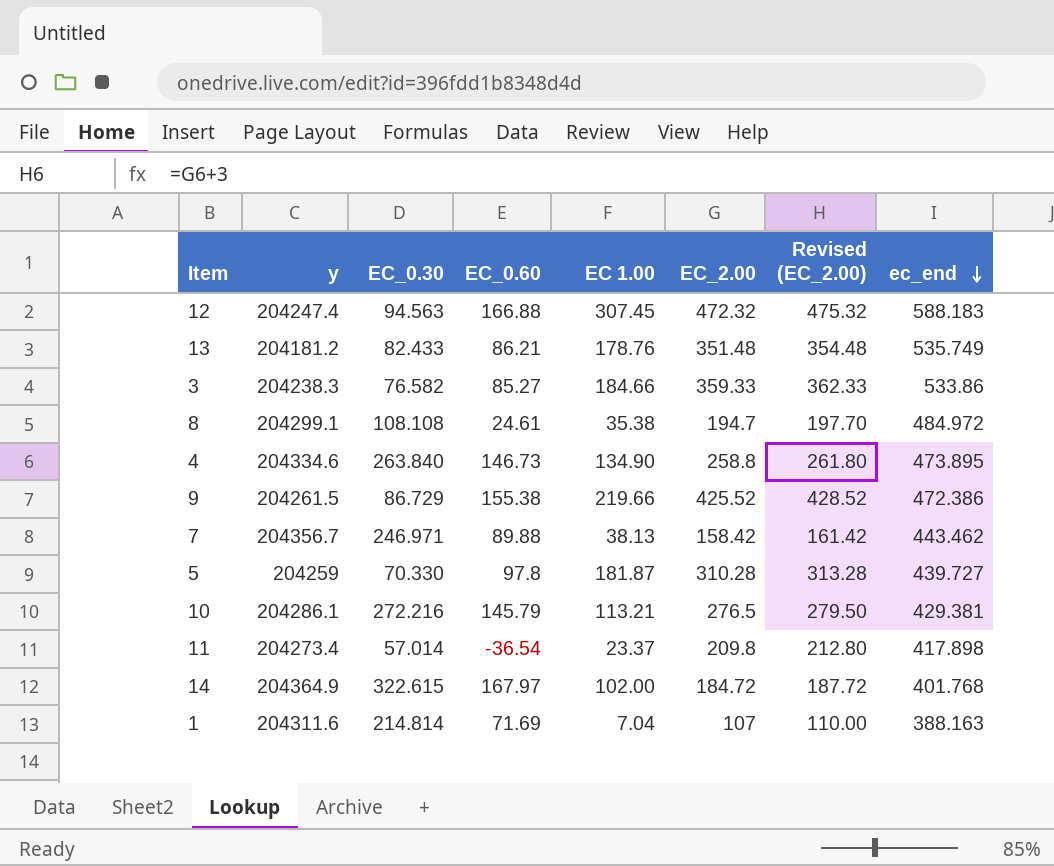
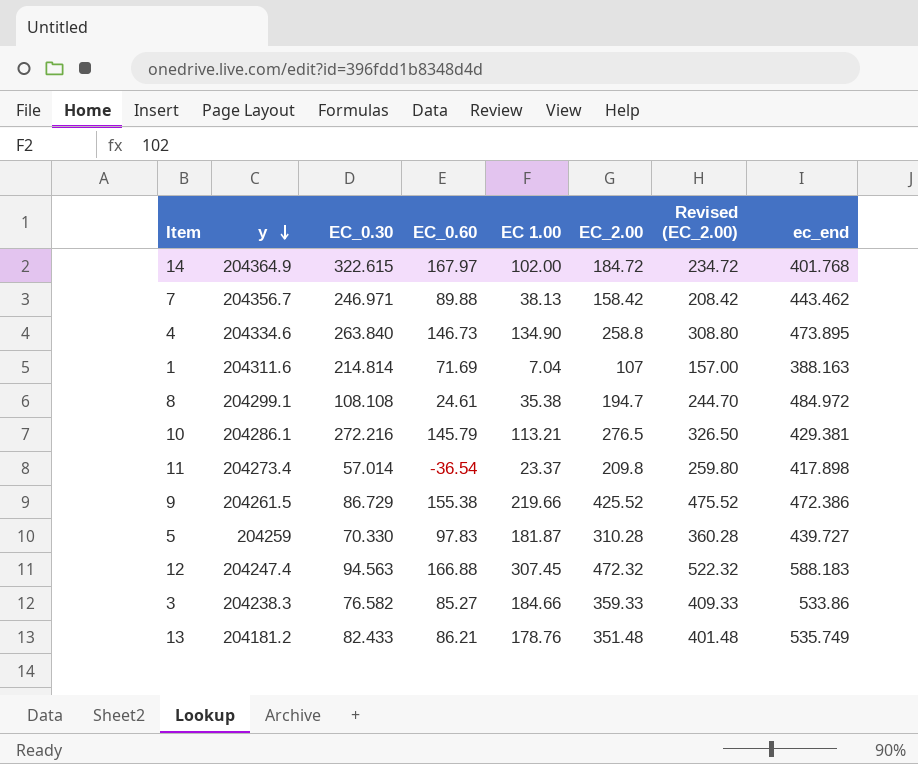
row order: ec_end descending -> y descending
column Revised (EC_2.00) | formula: [EC_2.00] + 3 -> [EC_2.00] + 50
5 | EC_0.60: 97.8 -> 97.83

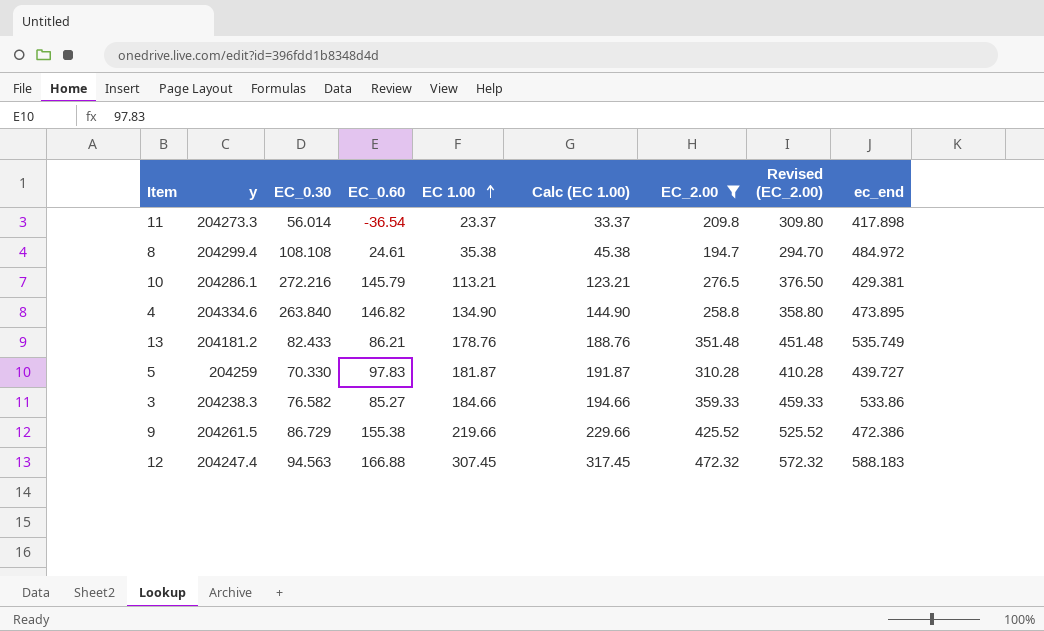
filter: none -> EC_2.00 >= 194.7
row order: y descending -> EC 1.00 ascending
column Calc (EC 1.00) | formula: none -> [EC 1.00] + 10
column Revised (EC_2.00) | formula: [EC_2.00] + 50 -> [EC_2.00] + 100
11 | y: 204273.4 -> 204273.3
11 | EC_0.30: 57.014 -> 56.014
8 | y: 204299.1 -> 204299.4
4 | EC_0.60: 146.73 -> 146.82

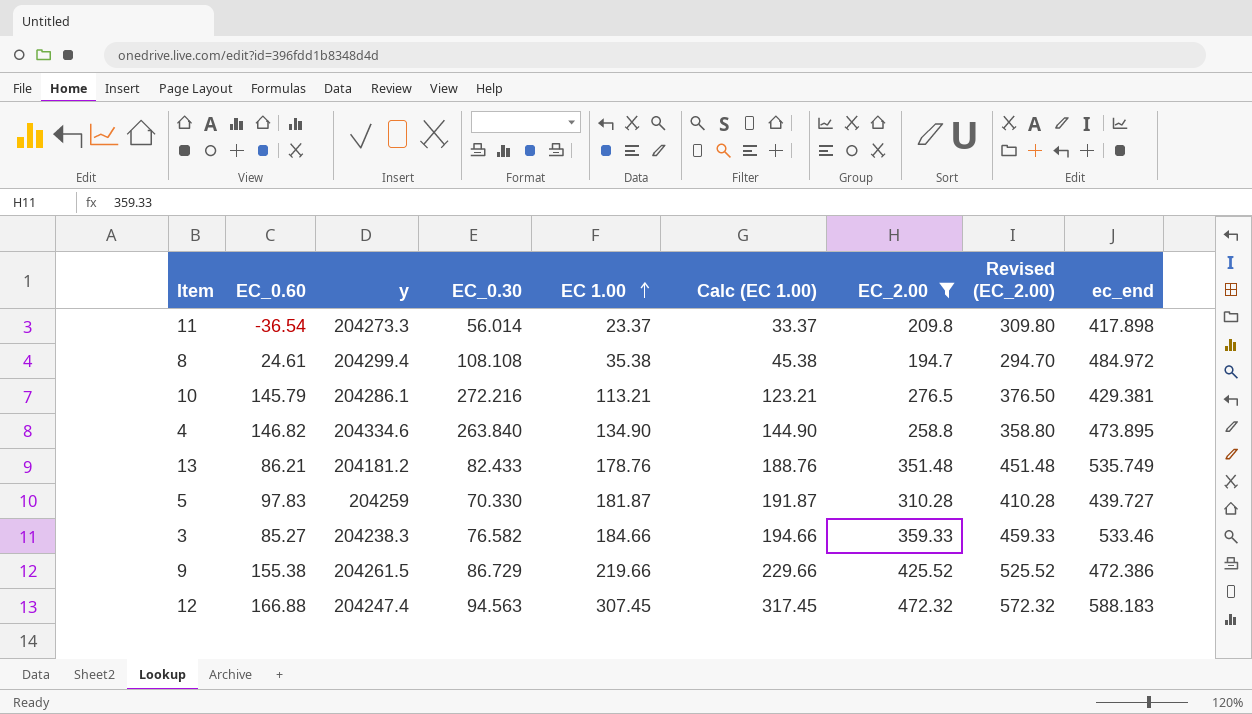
column EC_0.60 | position: 4 -> 2
3 | ec_end: 533.86 -> 533.46

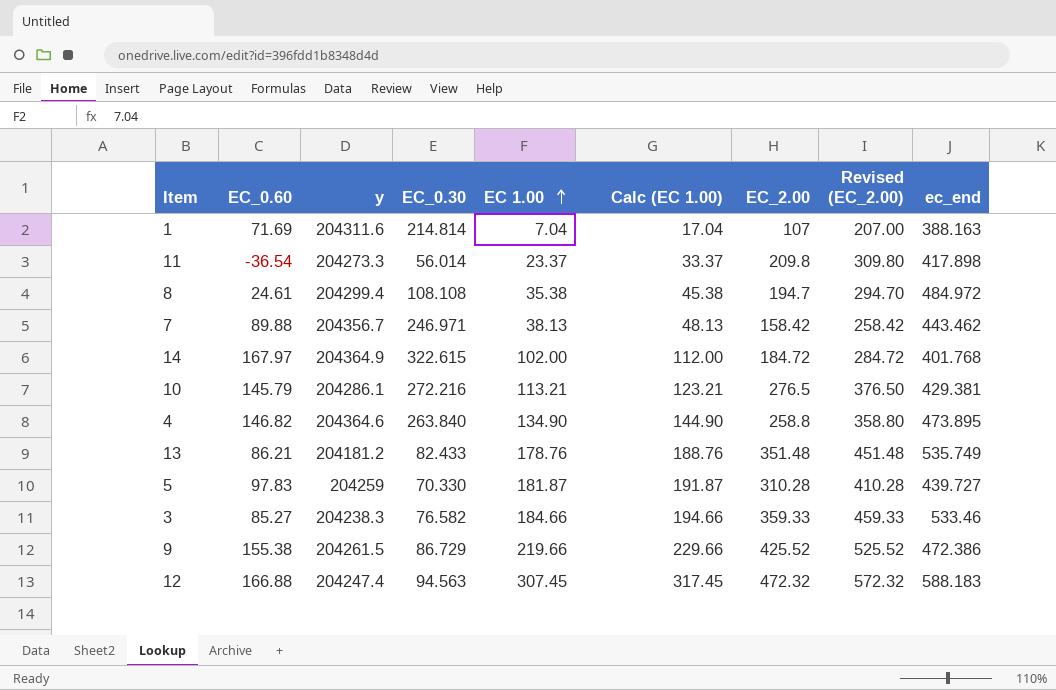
filter: EC_2.00 >= 194.7 -> none
4 | y: 204334.6 -> 204364.6

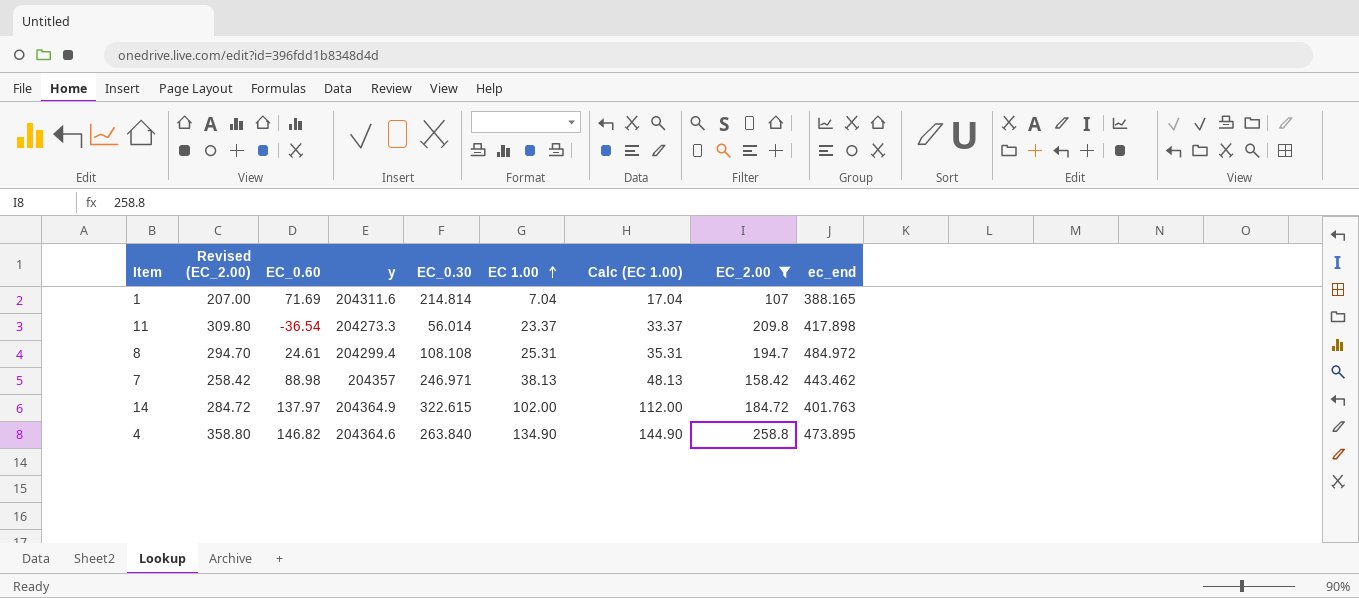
filter: none -> EC_2.00 <= 258.8
column Revised (EC_2.00) | position: 8 -> 2
1 | ec_end: 388.163 -> 388.165
8 | EC 1.00: 35.38 -> 25.31
8 | Calc (EC 1.00): 45.38 -> 35.31
7 | EC_0.60: 89.88 -> 88.98
7 | y: 204356.7 -> 204357
14 | EC_0.60: 167.97 -> 137.97
14 | ec_end: 401.768 -> 401.763

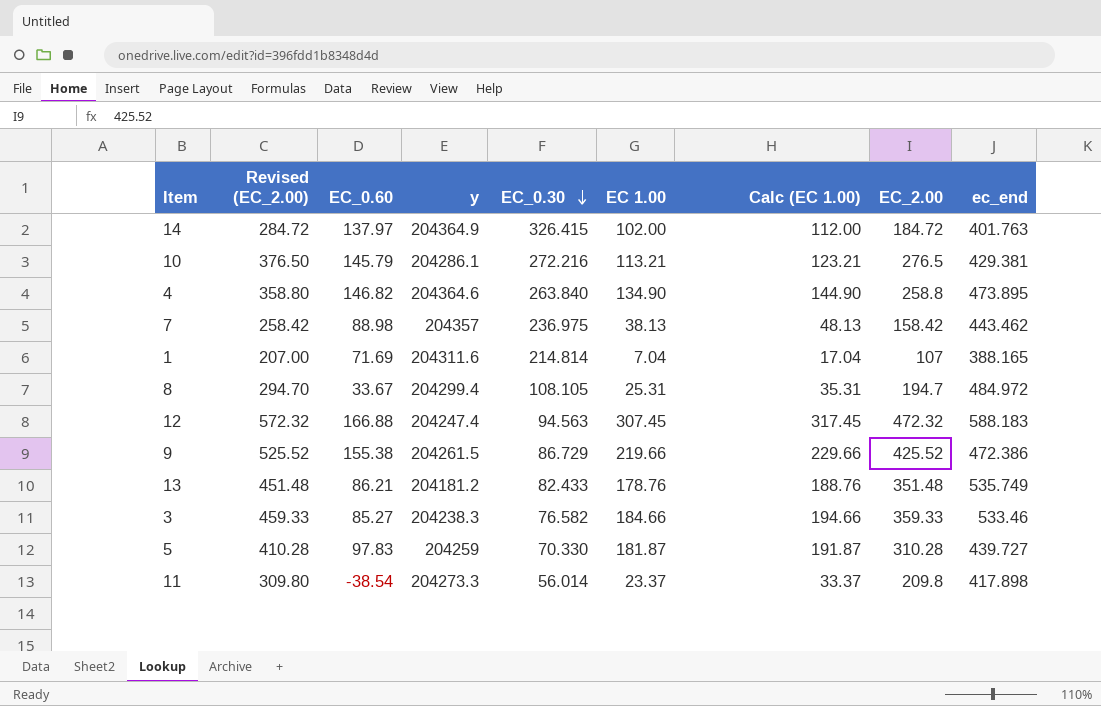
filter: EC_2.00 <= 258.8 -> none
row order: EC 1.00 ascending -> EC_0.30 descending
14 | EC_0.30: 322.615 -> 326.415
7 | EC_0.30: 246.971 -> 236.975
8 | EC_0.60: 24.61 -> 33.67
8 | EC_0.30: 108.108 -> 108.105
11 | EC_0.60: -36.54 -> -38.54

